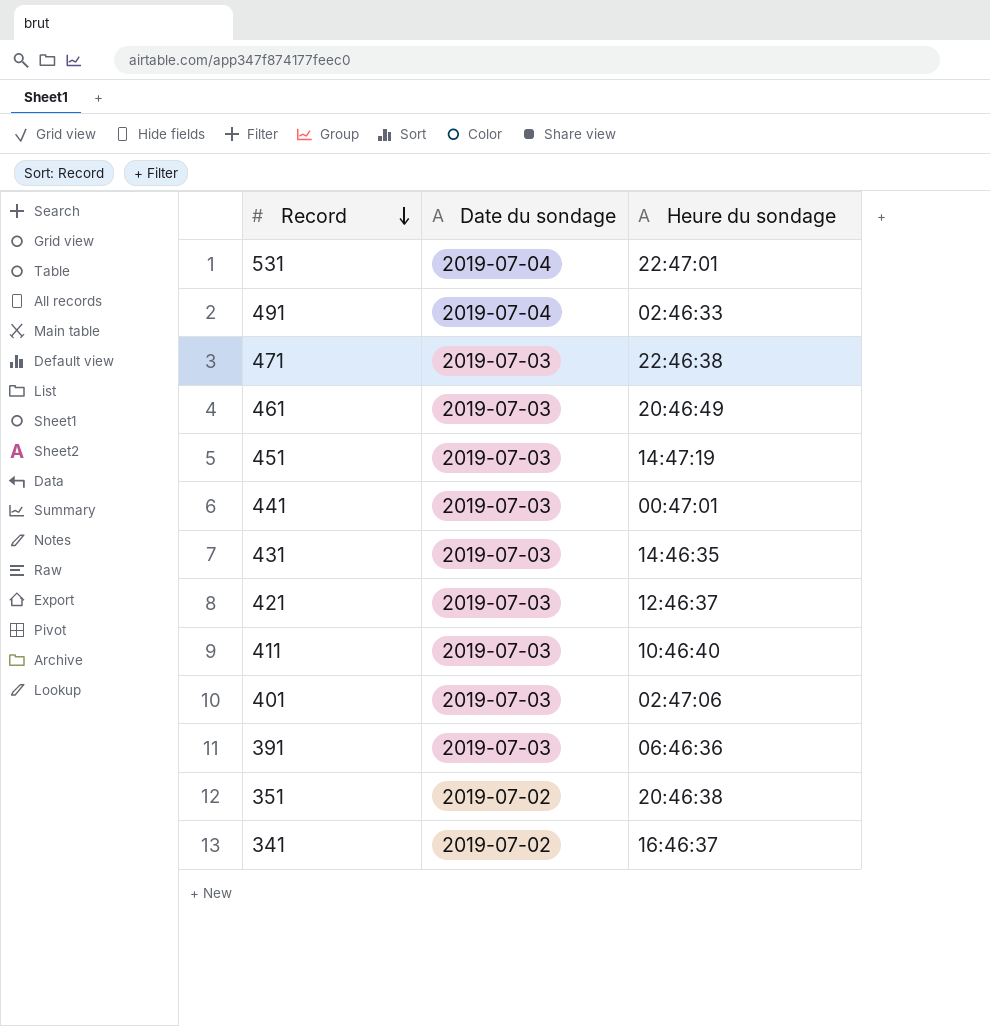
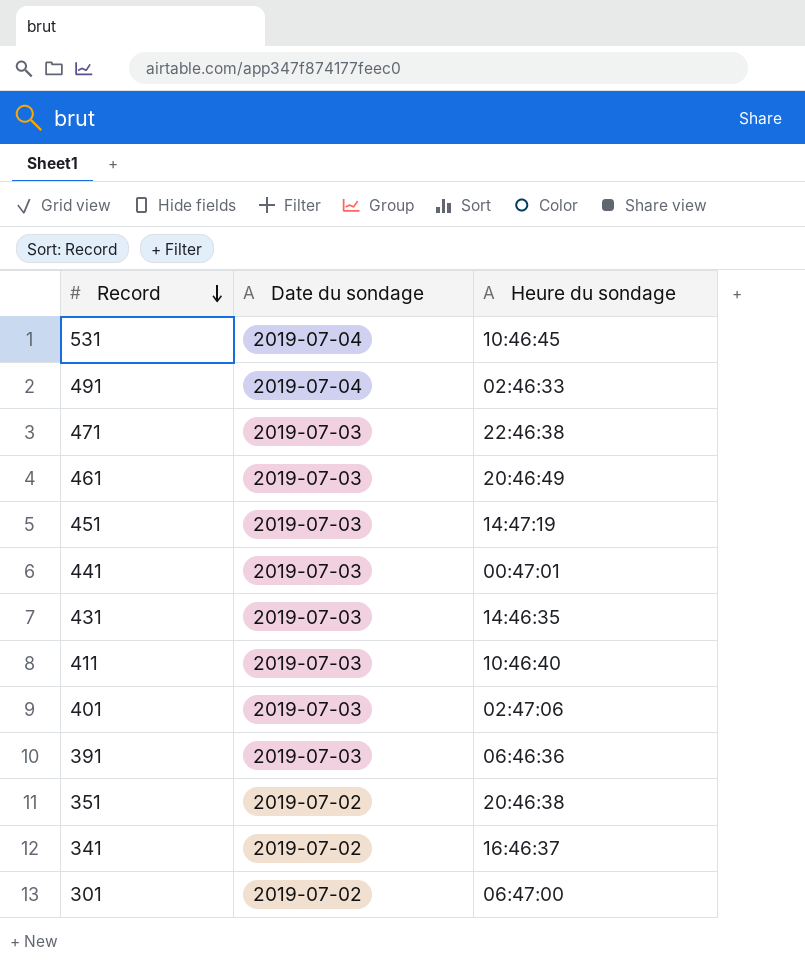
row 421: 2019-07-03 | 12:46:37 -> none
531 | Heure du sondage: 22:47:01 -> 10:46:45
row 301: none -> 2019-07-02 | 06:47:00

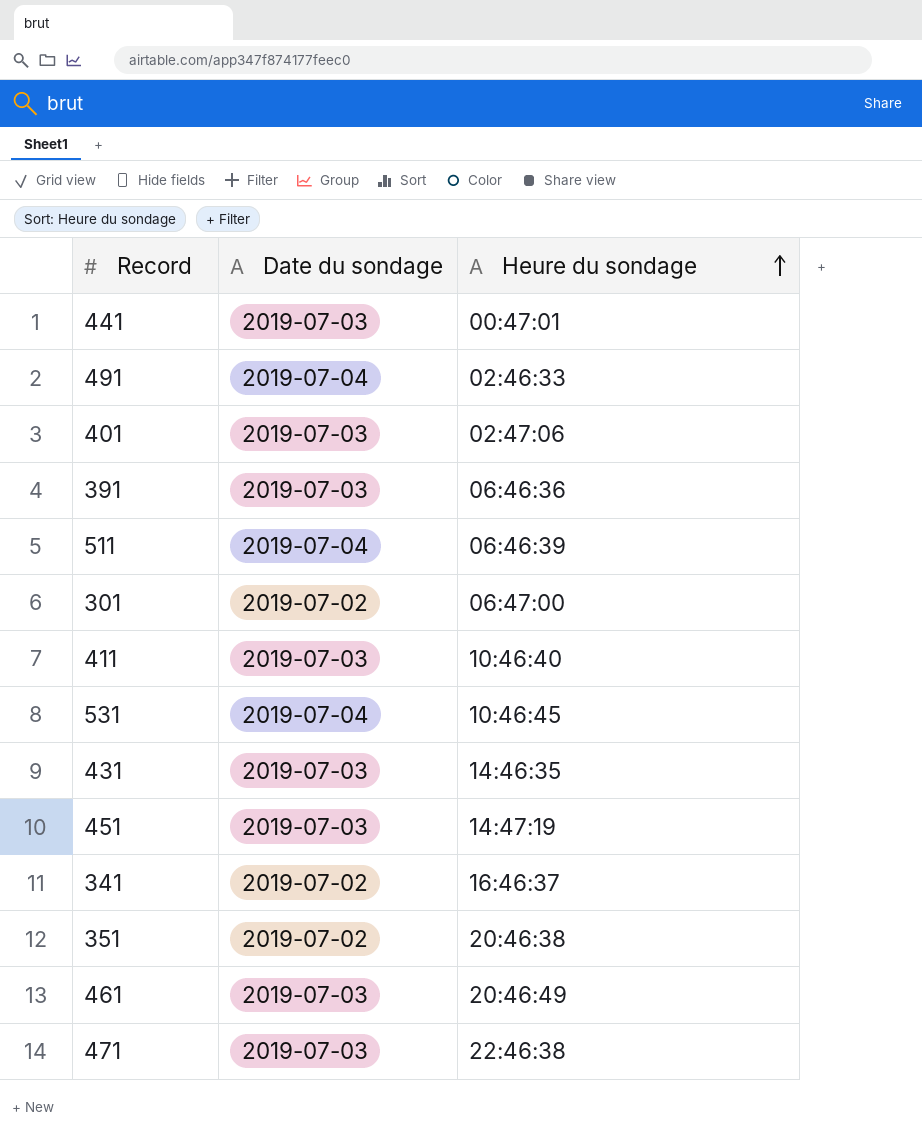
row order: Record descending -> Heure du sondage ascending
row 511: none -> 2019-07-04 | 06:46:39

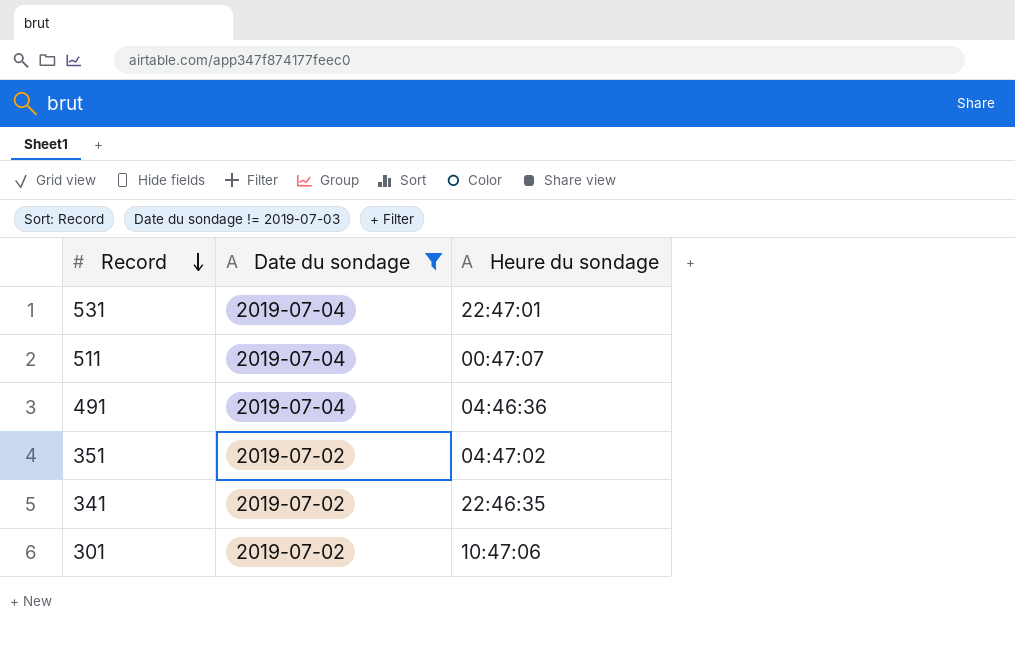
filter: none -> Date du sondage != 2019-07-03
row order: Heure du sondage ascending -> Record descending
531 | Heure du sondage: 10:46:45 -> 22:47:01
511 | Heure du sondage: 06:46:39 -> 00:47:07
491 | Heure du sondage: 02:46:33 -> 04:46:36
351 | Heure du sondage: 20:46:38 -> 04:47:02
341 | Heure du sondage: 16:46:37 -> 22:46:35
301 | Heure du sondage: 06:47:00 -> 10:47:06

